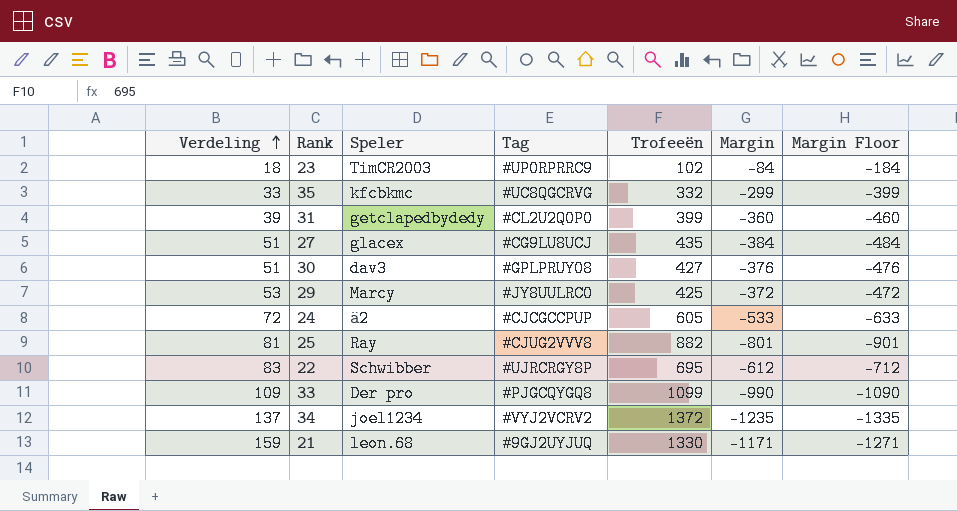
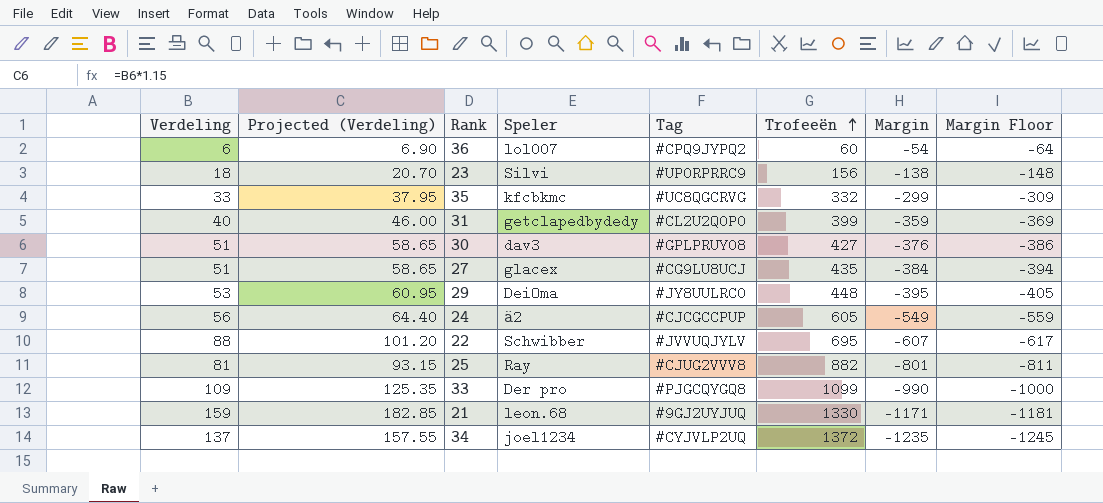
row order: Verdeling ascending -> Trofeeën ascending
column Projected (Verdeling) | formula: none -> [Verdeling] * 1.15
column Margin Floor | formula: [Margin] - 100 -> [Margin] - 10
row 36: none -> 6 | 6.90 | lol007 | #CPQ9JYPQ2 | 60 | -54 | -64
23 | Speler: TimCR2003 -> Silvi
23 | Trofeeën: 102 -> 156
23 | Margin: -84 -> -138
31 | Verdeling: 39 -> 40
31 | Margin: -360 -> -359
29 | Speler: Marcy -> DeiOma
29 | Trofeeën: 425 -> 448
29 | Margin: -372 -> -395
24 | Verdeling: 72 -> 56
24 | Margin: -533 -> -549
22 | Verdeling: 83 -> 88
22 | Tag: #UJRCRGY8P -> #JVVUQJYLV
22 | Margin: -612 -> -607
34 | Tag: #VYJ2VCRV2 -> #CYJVLP2UQ

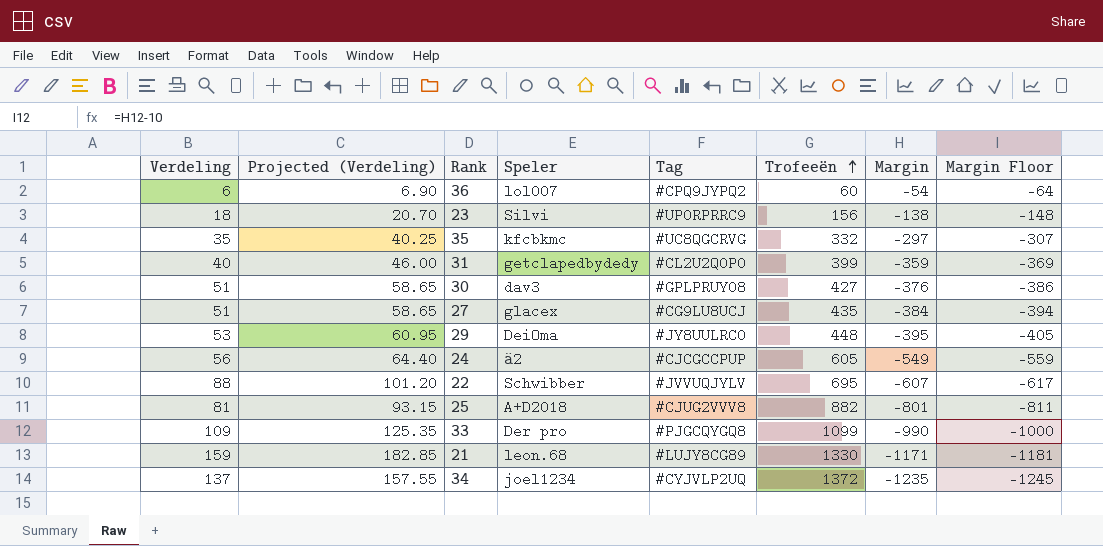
35 | Verdeling: 33 -> 35
35 | Projected (Verdeling): 37.95 -> 40.25
35 | Margin: -299 -> -297
35 | Margin Floor: -309 -> -307
25 | Speler: Ray -> A+D2018
21 | Tag: #9GJ2UYJUQ -> #LUJY8CG89

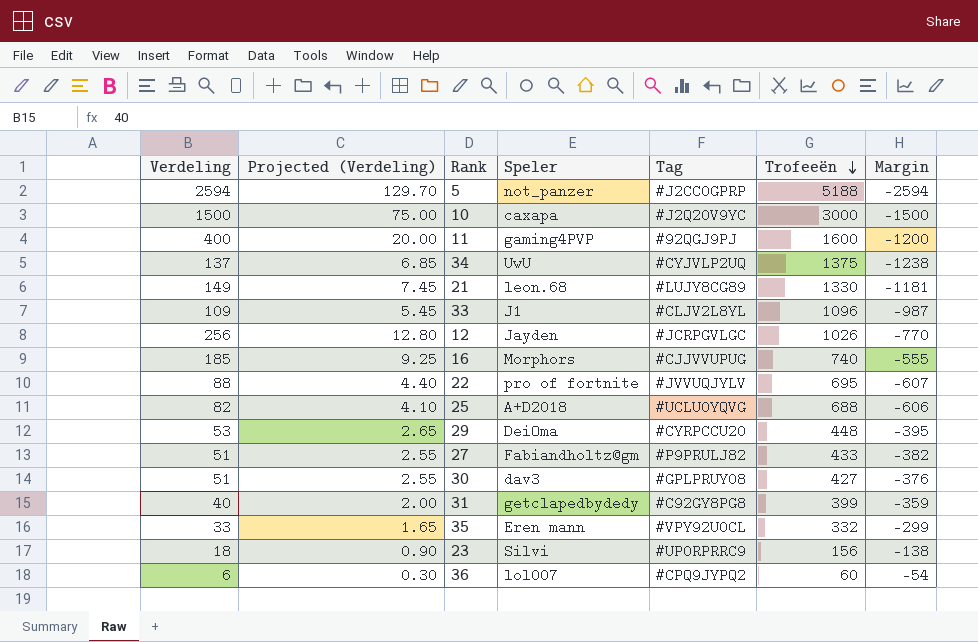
row order: Trofeeën ascending -> Trofeeën descending
column Margin Floor | formula: [Margin] - 10 -> none
column Projected (Verdeling) | formula: [Verdeling] * 1.15 -> [Verdeling] * 0.05
row 24: 56 | 64.40 | ä2 | #CJCGCCPUP | 605 | -549 | -559 -> none
row 5: none -> 2594 | 129.70 | not_panzer | #J2CC0GPRP | 5188 | -2594
row 10: none -> 1500 | 75.00 | сахара | #J2Q20V9YC | 3000 | -1500
row 11: none -> 400 | 20.00 | gaming4PVP | #92QGJ9PJ | 1600 | -1200
34 | Speler: joel1234 -> UwU
34 | Trofeeën: 1372 -> 1375
34 | Margin: -1235 -> -1238
21 | Verdeling: 159 -> 149
21 | Margin: -1171 -> -1181
33 | Speler: Der pro -> J1
33 | Tag: #PJGCQYGQ8 -> #CLJV2L8YL
33 | Trofeeën: 1099 -> 1096
33 | Margin: -990 -> -987
row 12: none -> 256 | 12.80 | Jayden | #JCRPGVLGC | 1026 | -770
row 16: none -> 185 | 9.25 | Morphors | #CJJVVUPUG | 740 | -555
22 | Speler: Schwibber -> pro of fortnite
25 | Verdeling: 81 -> 82
25 | Tag: #CJUG2VVV8 -> #UCLU0YQVG
25 | Trofeeën: 882 -> 688
25 | Margin: -801 -> -606
29 | Tag: #JY8UULRC0 -> #CYRPCCU20
27 | Speler: glacex -> Fabiandholtz@gm
27 | Tag: #CG9LU8UCJ -> #P9PRULJ82
27 | Trofeeën: 435 -> 433
27 | Margin: -384 -> -382
31 | Tag: #CL2U2Q0P0 -> #C92GY8PG8
35 | Verdeling: 35 -> 33
35 | Speler: kfcbkmc -> Eren mann
35 | Tag: #UC8QGCRVG -> #VPY92U0CL
35 | Margin: -297 -> -299

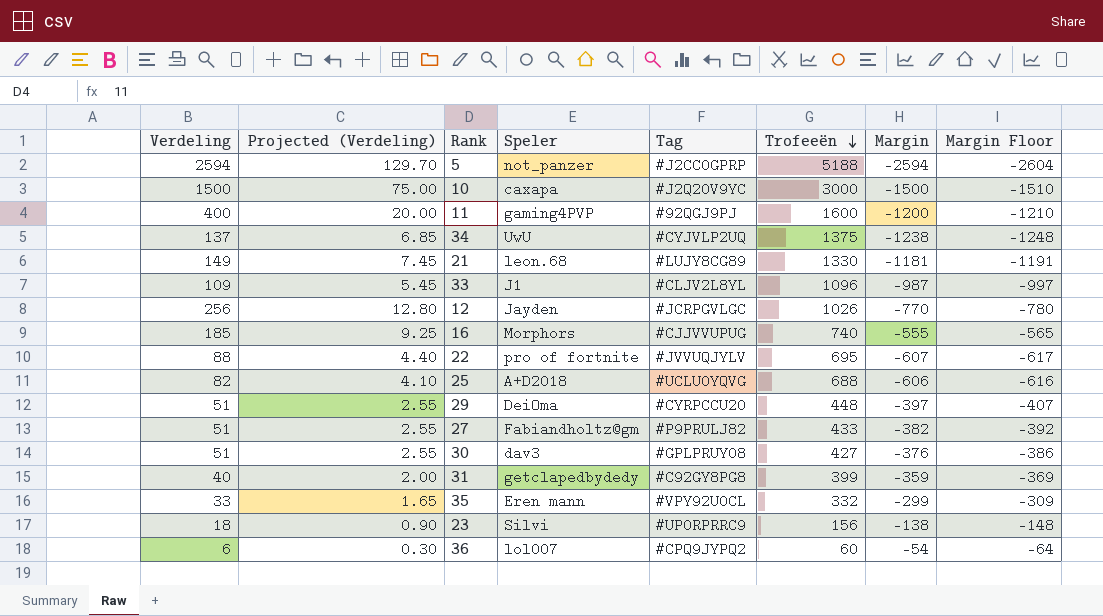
column Margin Floor | formula: none -> [Margin] - 10
29 | Verdeling: 53 -> 51
29 | Projected (Verdeling): 2.65 -> 2.55
29 | Margin: -395 -> -397

